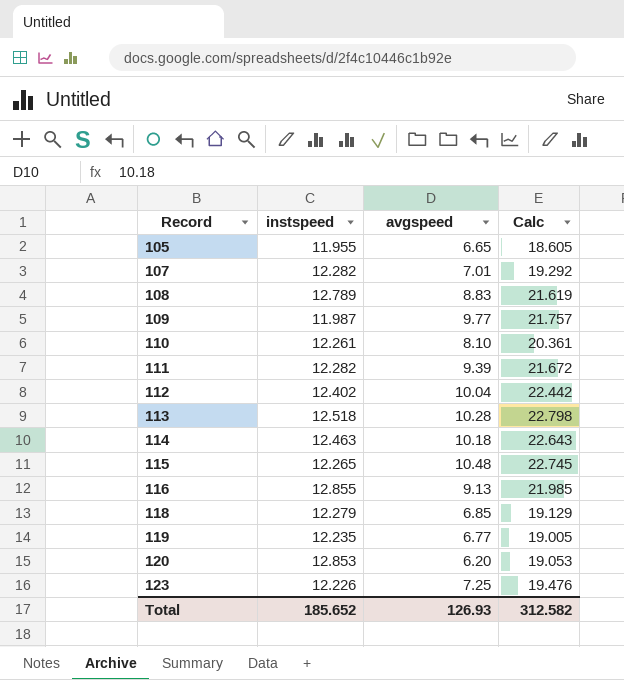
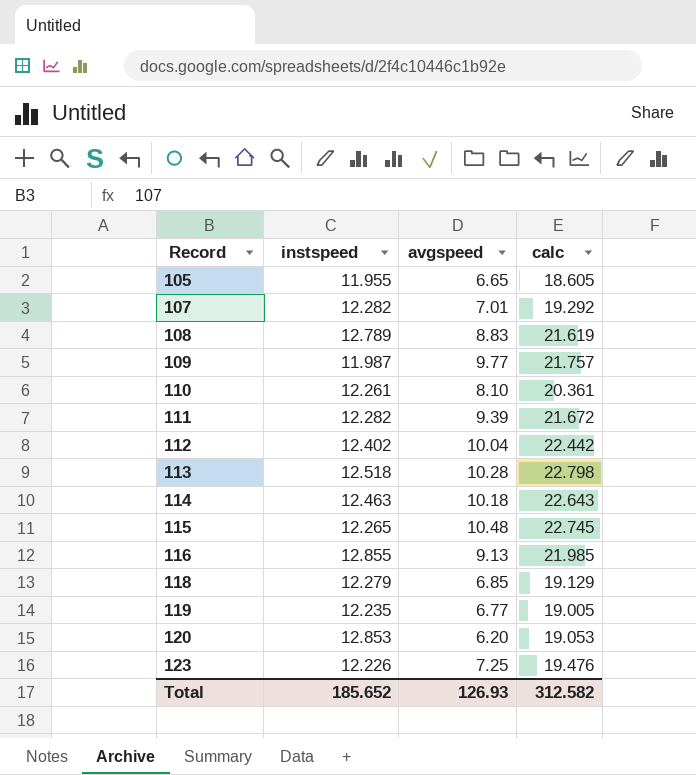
column name: Calc -> calc

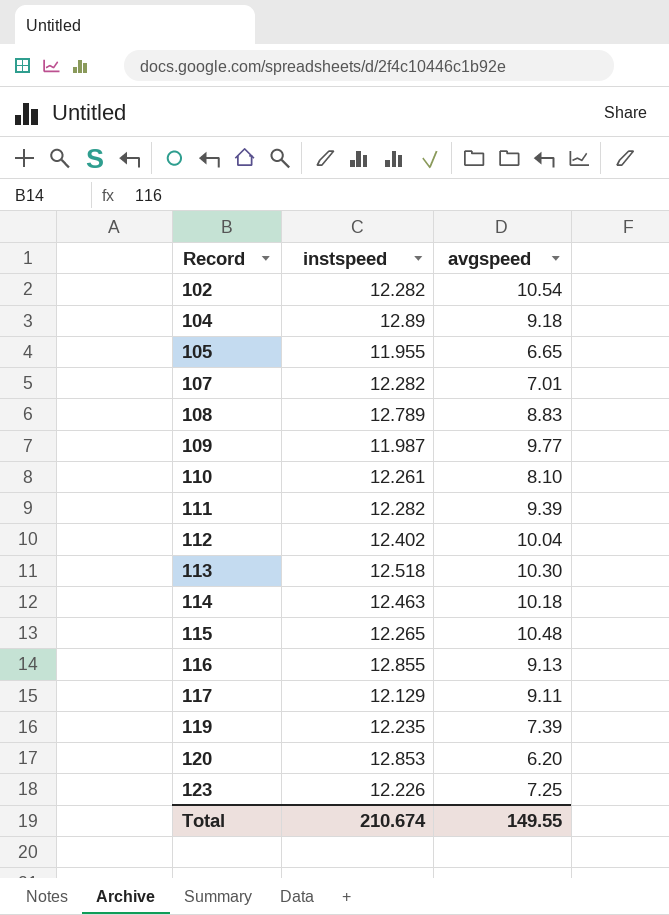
column calc | formula: [instspeed] + [avgspeed] -> none
row 118: 12.279 | 6.85 | 19.129 -> none
row 102: none -> 12.282 | 10.54
row 104: none -> 12.89 | 9.18
113 | avgspeed: 10.28 -> 10.30
row 117: none -> 12.129 | 9.11
119 | avgspeed: 6.77 -> 7.39
Total | instspeed: 185.652 -> 210.674
Total | avgspeed: 126.93 -> 149.55

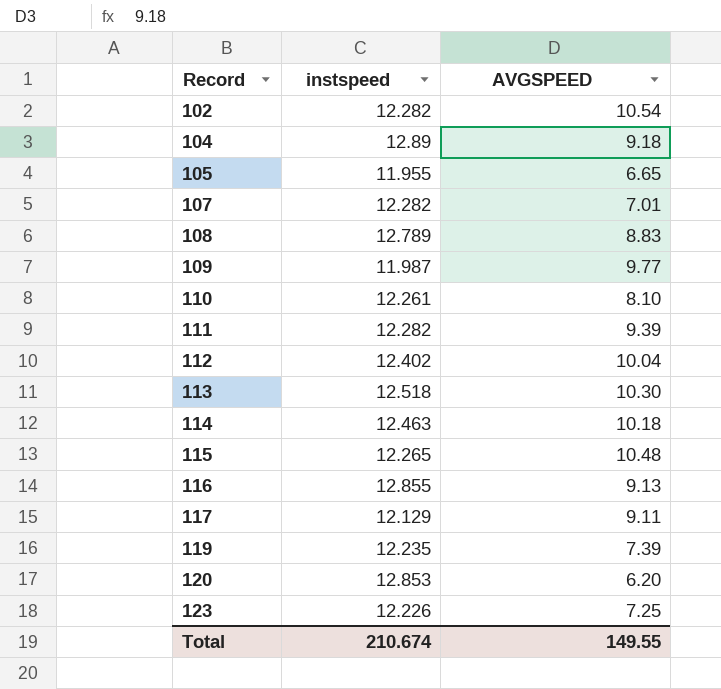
column name: avgspeed -> AVGSPEED

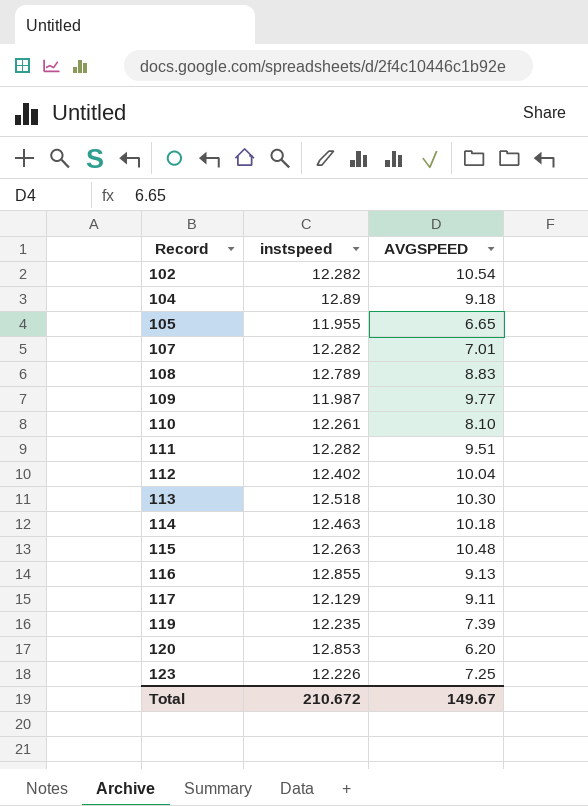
111 | AVGSPEED: 9.39 -> 9.51
115 | instspeed: 12.265 -> 12.263
Total | instspeed: 210.674 -> 210.672
Total | AVGSPEED: 149.55 -> 149.67

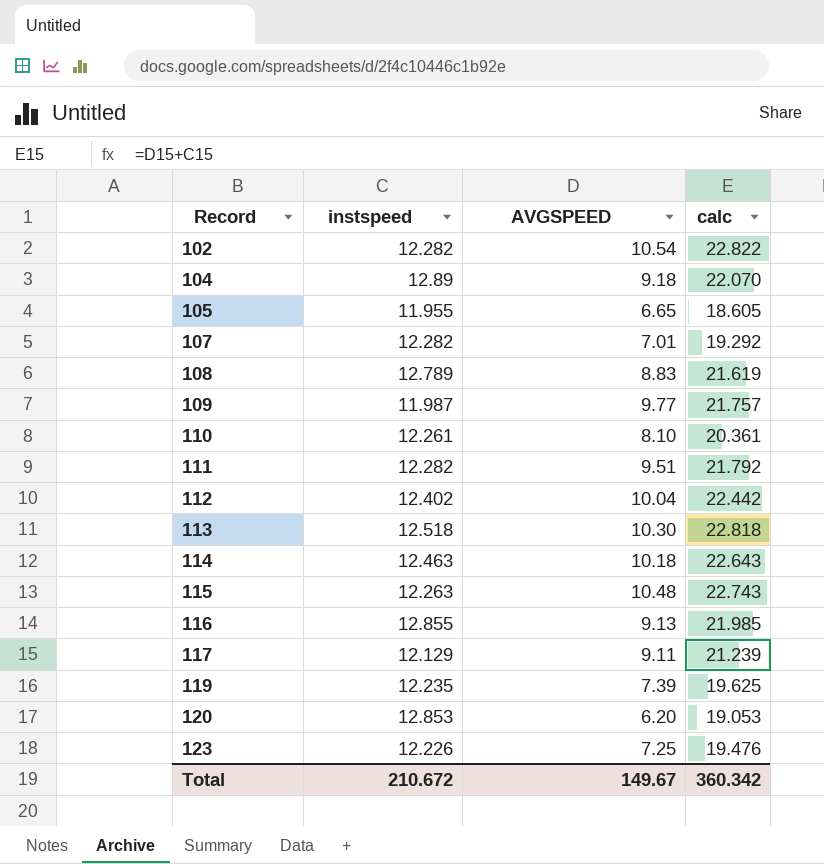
column calc | formula: none -> [instspeed] + [AVGSPEED]

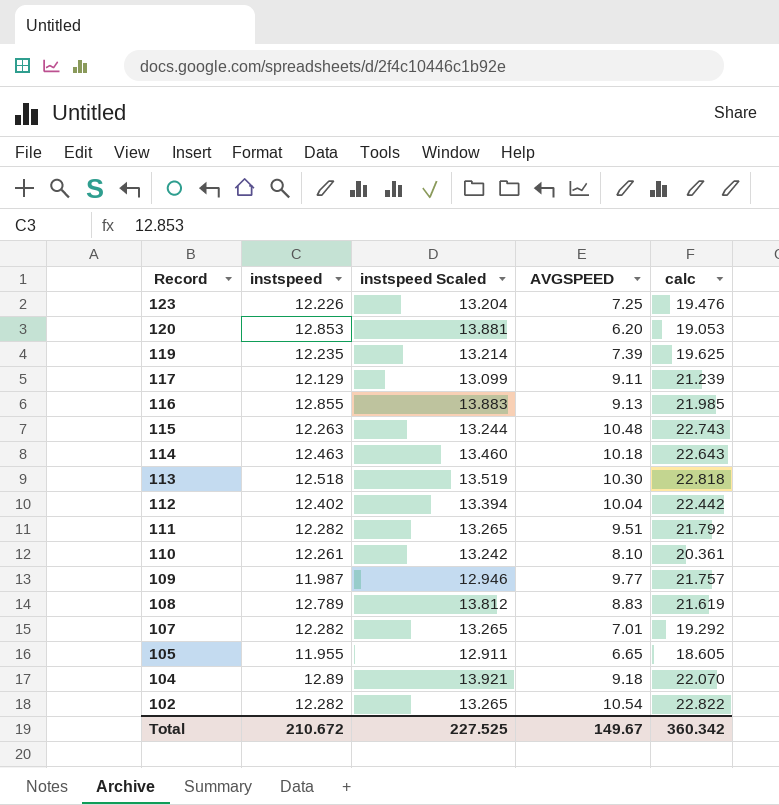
row order: Record ascending -> Record descending
column instspeed Scaled | formula: none -> [instspeed] * 1.08

